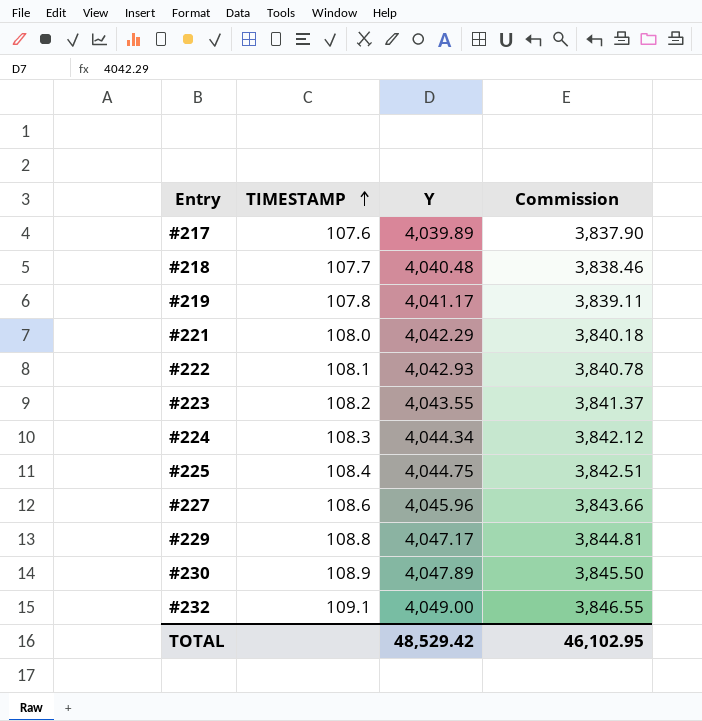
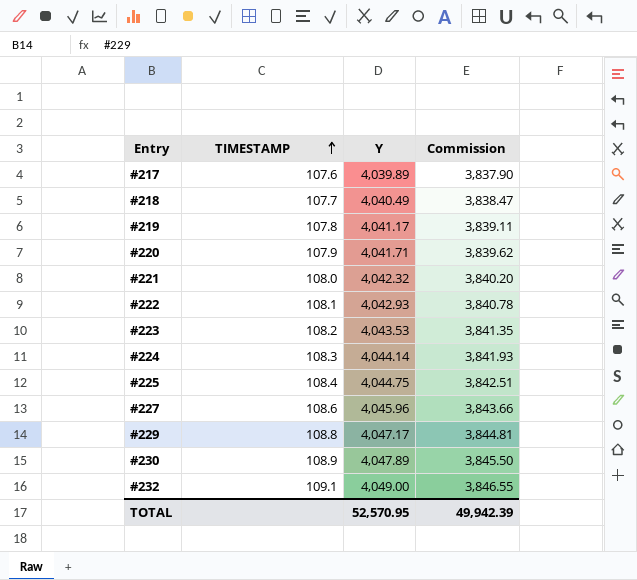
#218 | Y: 4,040.48 -> 4,040.49
#218 | Commission: 3,838.46 -> 3,838.47
row #220: none -> 107.9 | 4,041.71 | 3,839.62
#221 | Y: 4,042.29 -> 4,042.32
#221 | Commission: 3,840.18 -> 3,840.20
#223 | Y: 4,043.55 -> 4,043.53
#223 | Commission: 3,841.37 -> 3,841.35
#224 | Y: 4,044.34 -> 4,044.14
#224 | Commission: 3,842.12 -> 3,841.93
TOTAL | Y: 48,529.42 -> 52,570.95
TOTAL | Commission: 46,102.95 -> 49,942.39

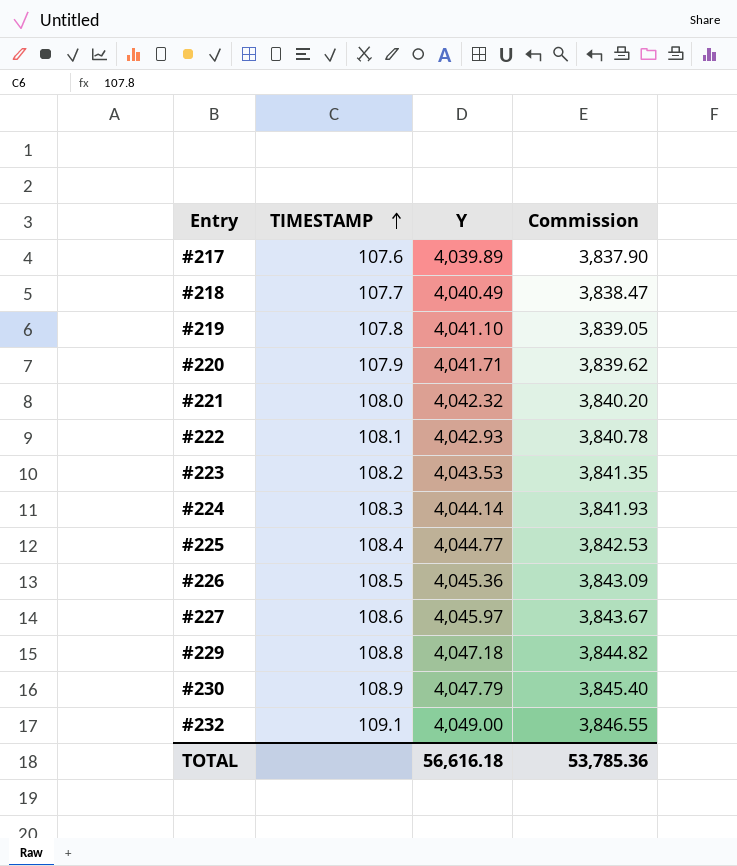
#219 | Y: 4,041.17 -> 4,041.10
#219 | Commission: 3,839.11 -> 3,839.05
#225 | Y: 4,044.75 -> 4,044.77
#225 | Commission: 3,842.51 -> 3,842.53
row #226: none -> 108.5 | 4,045.36 | 3,843.09
#227 | Y: 4,045.96 -> 4,045.97
#227 | Commission: 3,843.66 -> 3,843.67
#229 | Y: 4,047.17 -> 4,047.18
#229 | Commission: 3,844.81 -> 3,844.82
#230 | Y: 4,047.89 -> 4,047.79
#230 | Commission: 3,845.50 -> 3,845.40
TOTAL | Y: 52,570.95 -> 56,616.18
TOTAL | Commission: 49,942.39 -> 53,785.36

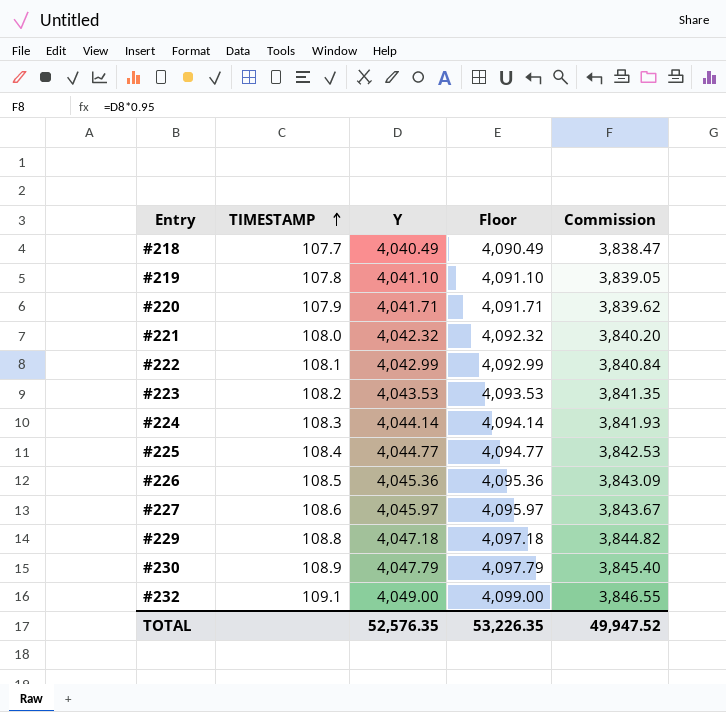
column Floor | formula: none -> [Y] + 50
row #217: 107.6 | 4,039.89 | 3,837.90 -> none
#222 | Y: 4,042.93 -> 4,042.99
#222 | Commission: 3,840.78 -> 3,840.84
TOTAL | Y: 56,616.18 -> 52,576.35
TOTAL | Commission: 53,785.36 -> 49,947.52

